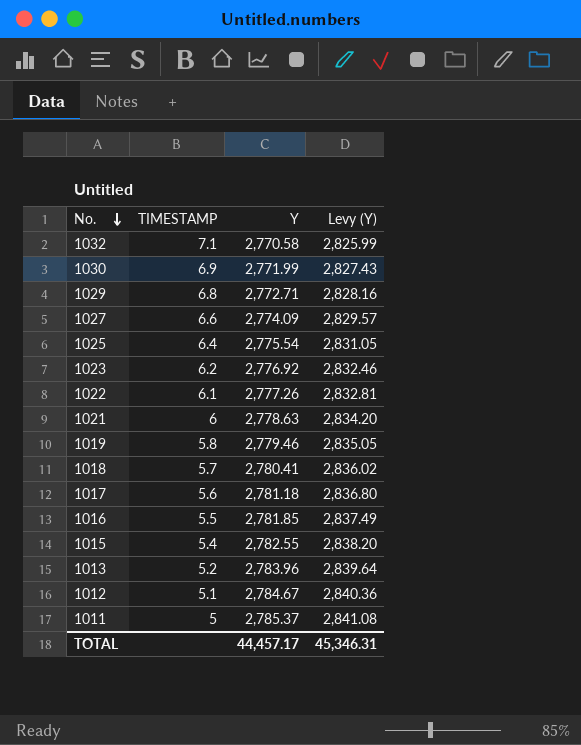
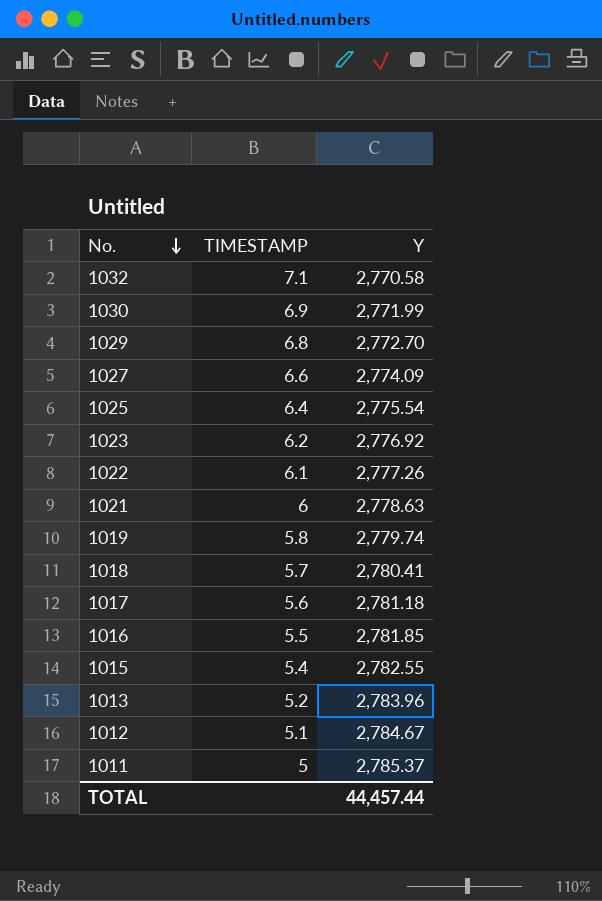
column Levy (Y) | formula: [Y] * 1.02 -> none
1029 | Y: 2,772.71 -> 2,772.70
1019 | Y: 2,779.46 -> 2,779.74
TOTAL | Y: 44,457.17 -> 44,457.44

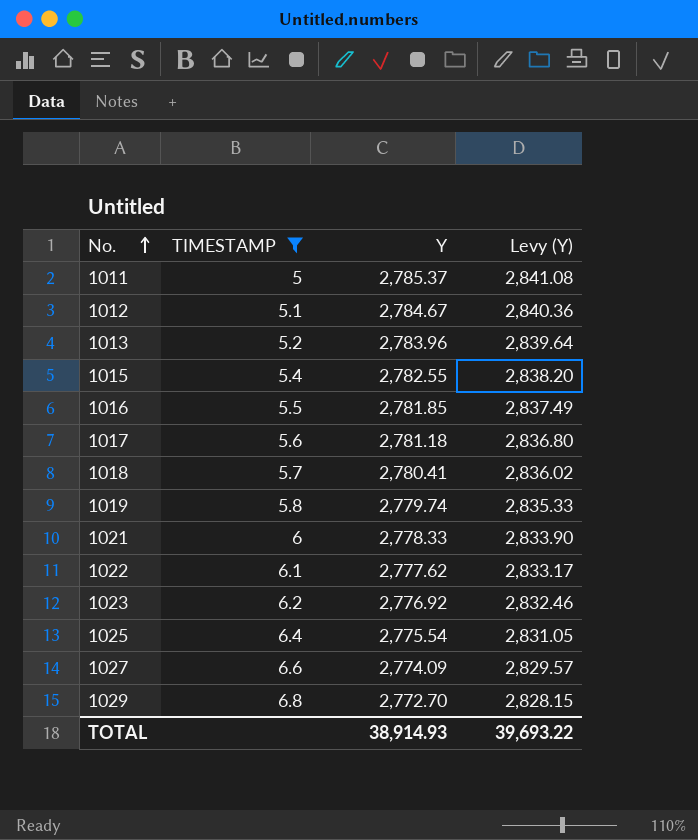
filter: none -> TIMESTAMP <= 6.8
row order: No. descending -> No. ascending
column Levy (Y) | formula: none -> [Y] * 1.02
1021 | Y: 2,778.63 -> 2,778.33
1022 | Y: 2,777.26 -> 2,777.62
TOTAL | Y: 44,457.44 -> 38,914.93

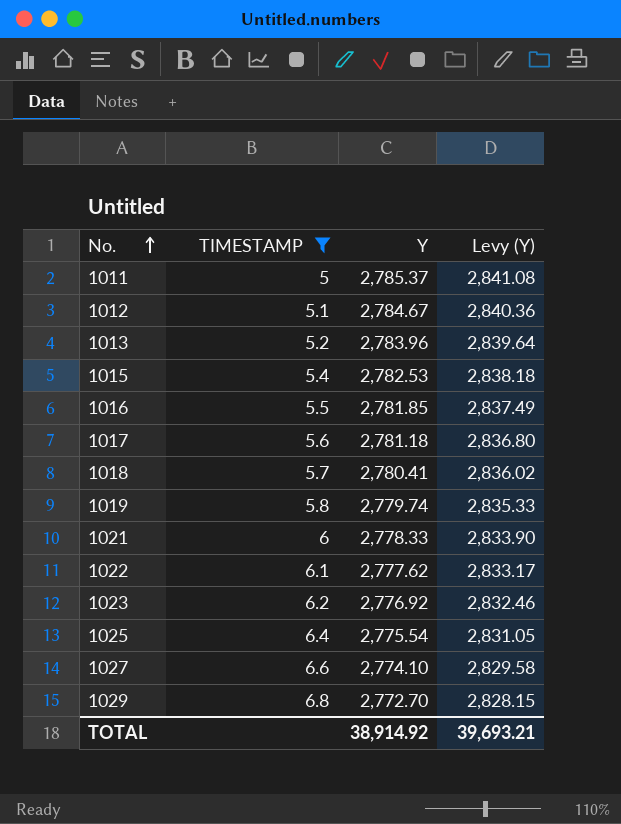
1015 | Y: 2,782.55 -> 2,782.53
1015 | Levy (Y): 2,838.20 -> 2,838.18
1027 | Y: 2,774.09 -> 2,774.10
1027 | Levy (Y): 2,829.57 -> 2,829.58
TOTAL | Y: 38,914.93 -> 38,914.92
TOTAL | Levy (Y): 39,693.22 -> 39,693.21

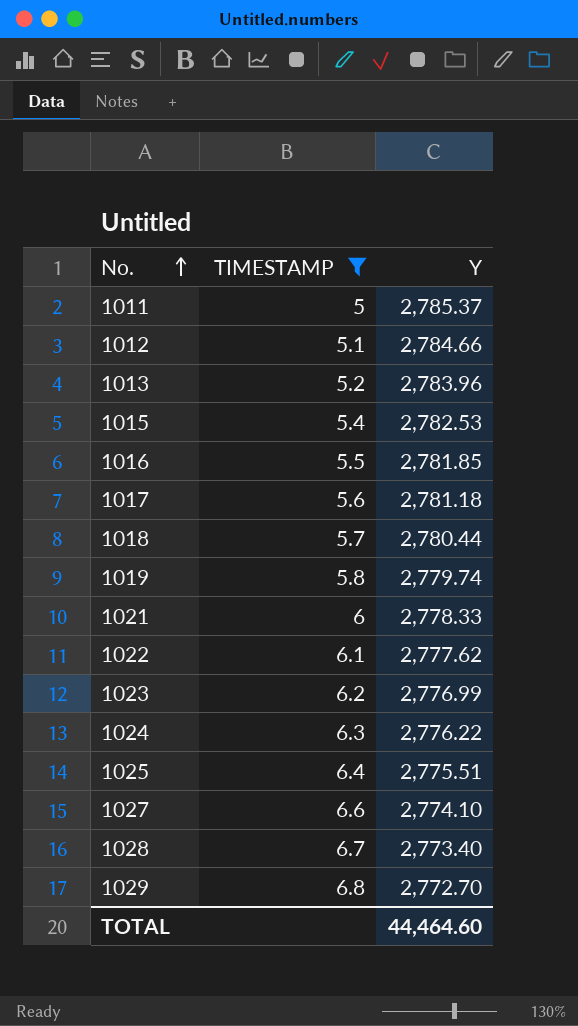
column Levy (Y) | formula: [Y] * 1.02 -> none
1012 | Y: 2,784.67 -> 2,784.66
1018 | Y: 2,780.41 -> 2,780.44
1023 | Y: 2,776.92 -> 2,776.99
row 1024: none -> 6.3 | 2,776.22
1025 | Y: 2,775.54 -> 2,775.51
row 1028: none -> 6.7 | 2,773.40
TOTAL | Y: 38,914.92 -> 44,464.60

